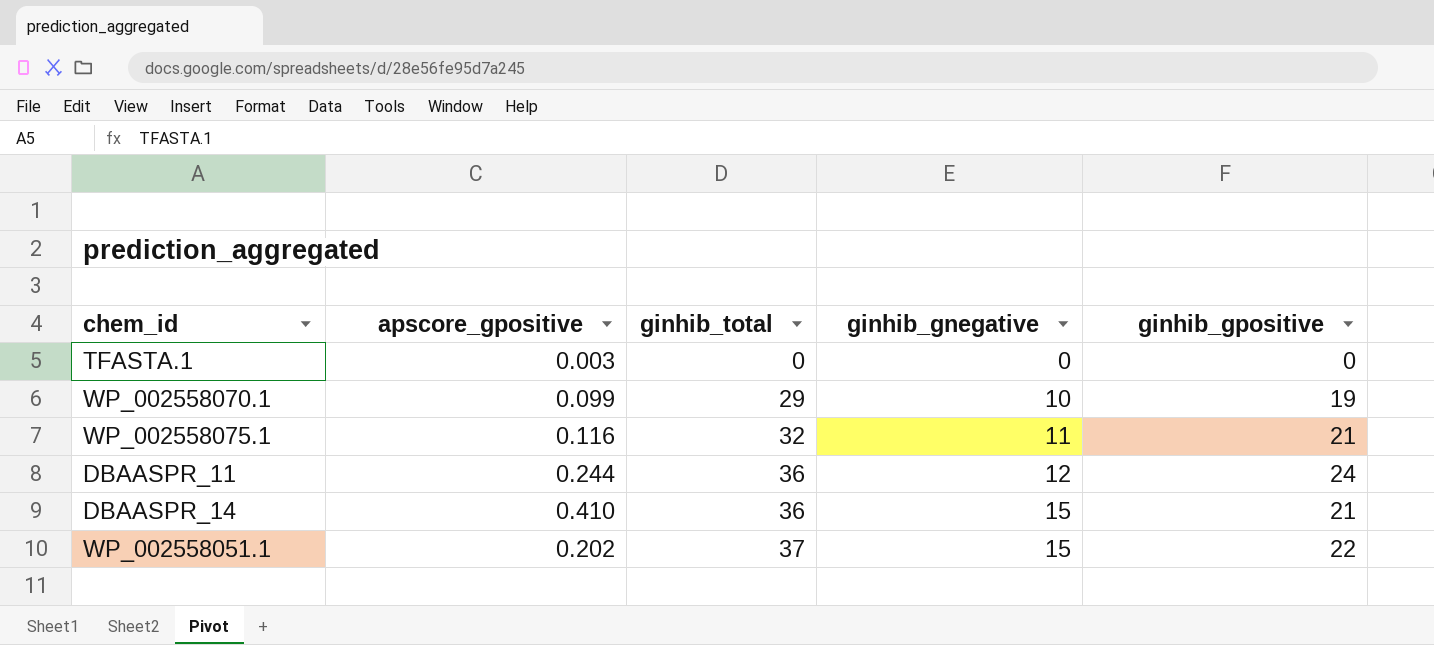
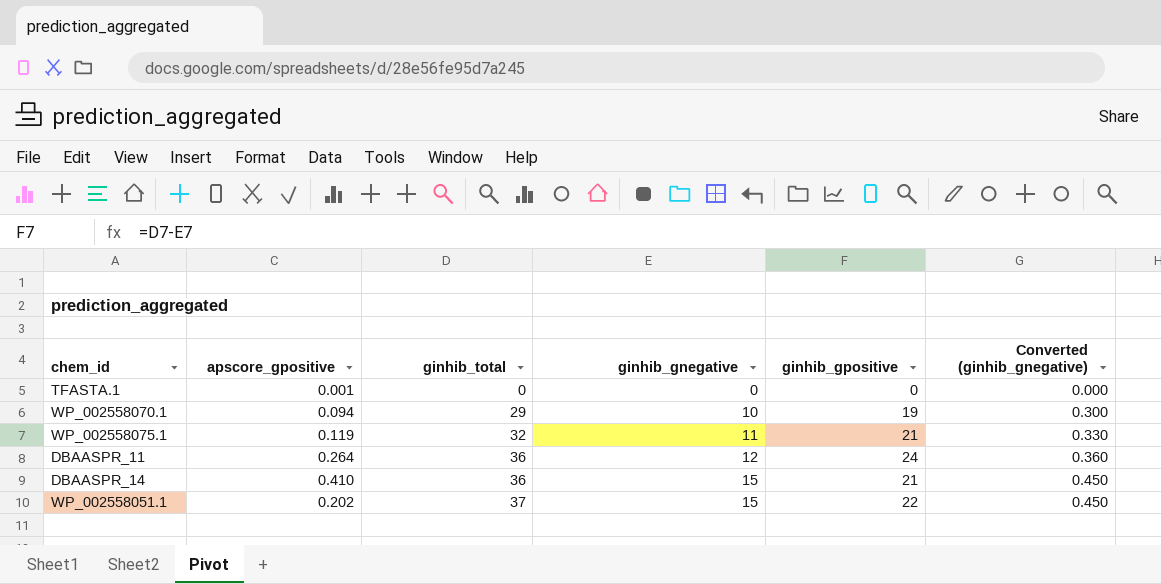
column Converted (ginhib_gnegative) | formula: none -> [ginhib_gnegative] * 0.03
TFASTA.1 | apscore_gpositive: 0.003 -> 0.001
WP_002558070.1 | apscore_gpositive: 0.099 -> 0.094
WP_002558075.1 | apscore_gpositive: 0.116 -> 0.119
DBAASPR_11 | apscore_gpositive: 0.244 -> 0.264

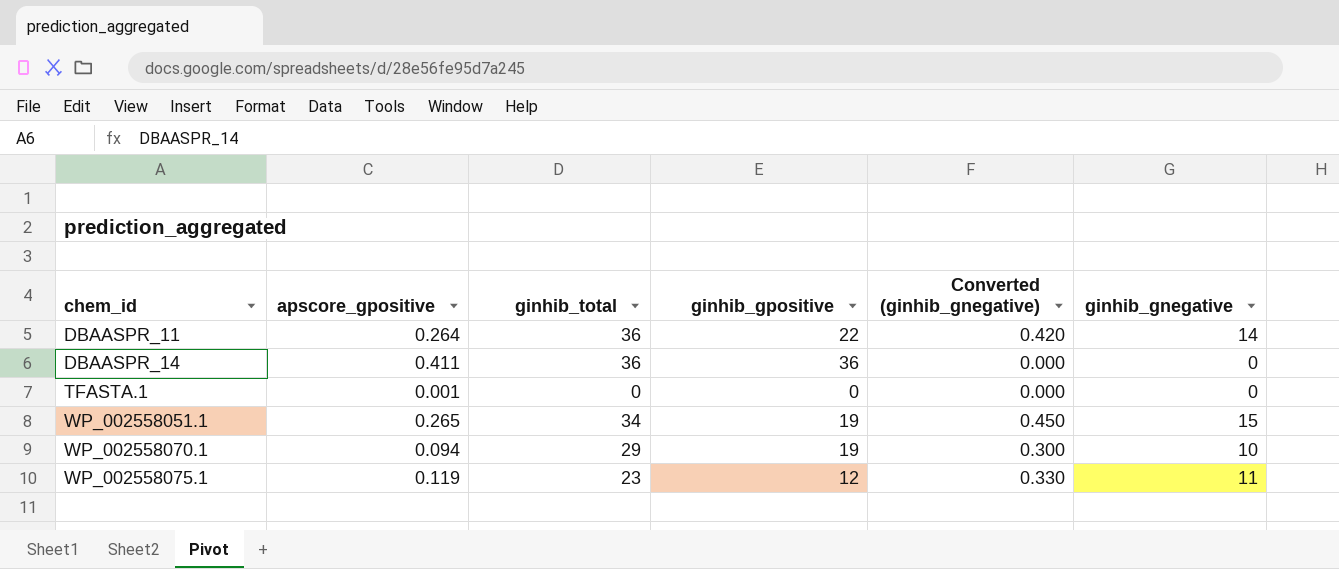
row order: ginhib_total ascending -> chem_id ascending
column ginhib_gnegative | position: 4 -> 6
DBAASPR_11 | ginhib_gpositive: 24 -> 22
DBAASPR_11 | Converted (ginhib_gnegative): 0.360 -> 0.420
DBAASPR_11 | ginhib_gnegative: 12 -> 14
DBAASPR_14 | apscore_gpositive: 0.410 -> 0.411
DBAASPR_14 | ginhib_gpositive: 21 -> 36
DBAASPR_14 | Converted (ginhib_gnegative): 0.450 -> 0.000
DBAASPR_14 | ginhib_gnegative: 15 -> 0
WP_002558051.1 | apscore_gpositive: 0.202 -> 0.265
WP_002558051.1 | ginhib_total: 37 -> 34
WP_002558051.1 | ginhib_gpositive: 22 -> 19
WP_002558075.1 | ginhib_total: 32 -> 23
WP_002558075.1 | ginhib_gpositive: 21 -> 12

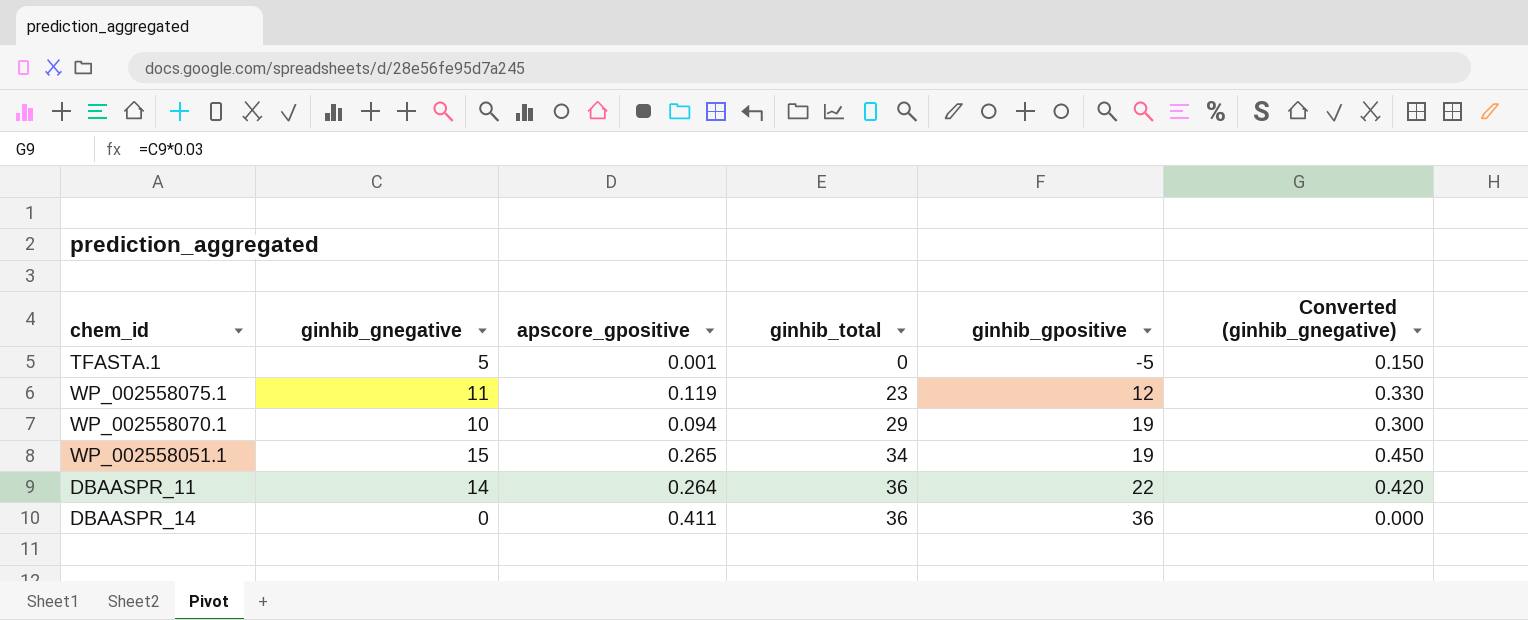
row order: chem_id ascending -> ginhib_total ascending
column ginhib_gnegative | position: 6 -> 2
TFASTA.1 | ginhib_gnegative: 0 -> 5
TFASTA.1 | ginhib_gpositive: 0 -> -5
TFASTA.1 | Converted (ginhib_gnegative): 0.000 -> 0.150

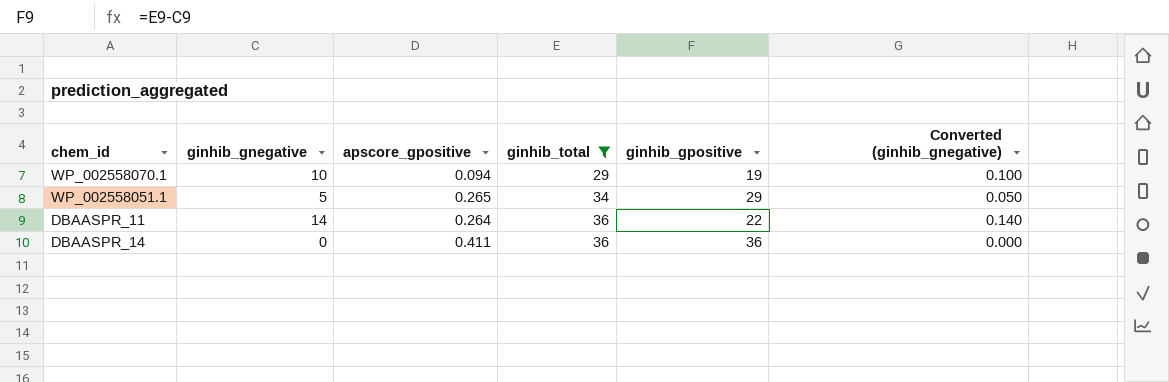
filter: none -> ginhib_total >= 29
column Converted (ginhib_gnegative) | formula: [ginhib_gnegative] * 0.03 -> [ginhib_gnegative] * 0.01
WP_002558051.1 | ginhib_gnegative: 15 -> 5
WP_002558051.1 | ginhib_gpositive: 19 -> 29

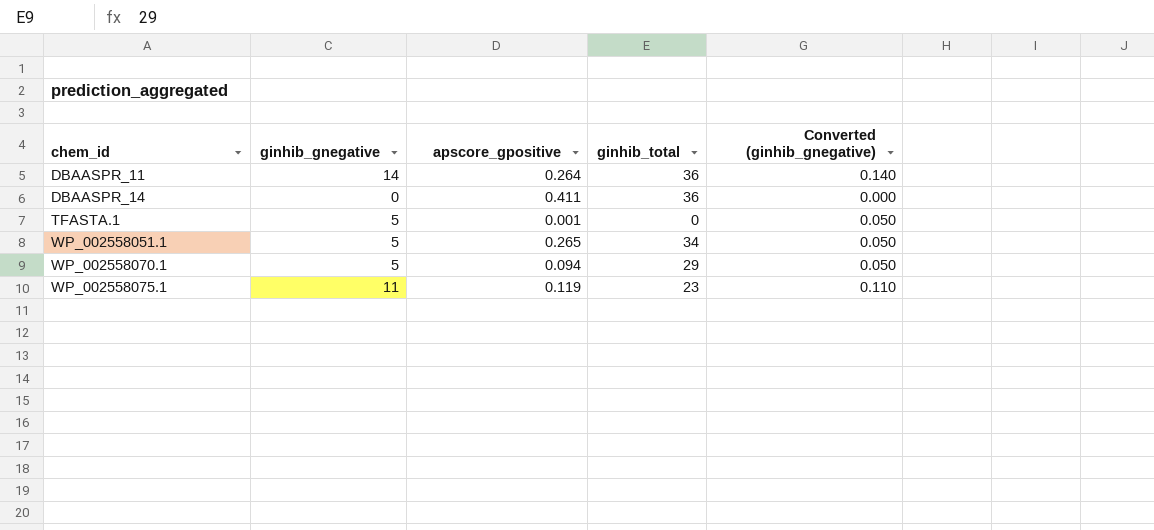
filter: ginhib_total >= 29 -> none
row order: ginhib_total ascending -> chem_id ascending
column ginhib_gpositive | formula: [ginhib_total] - [ginhib_gnegative] -> none
WP_002558070.1 | ginhib_gnegative: 10 -> 5
WP_002558070.1 | Converted (ginhib_gnegative): 0.100 -> 0.050

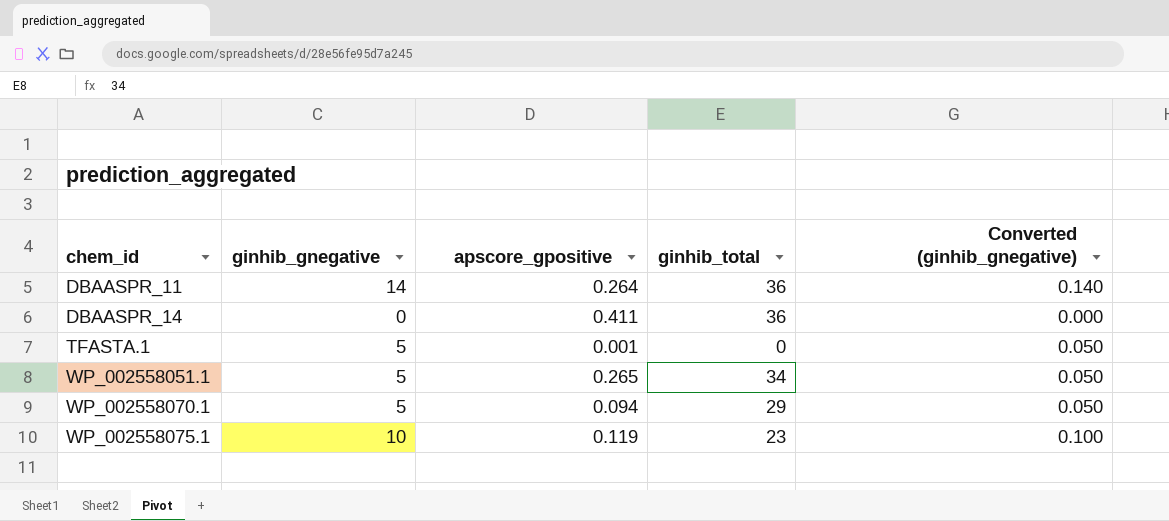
WP_002558075.1 | ginhib_gnegative: 11 -> 10
WP_002558075.1 | Converted (ginhib_gnegative): 0.110 -> 0.100

